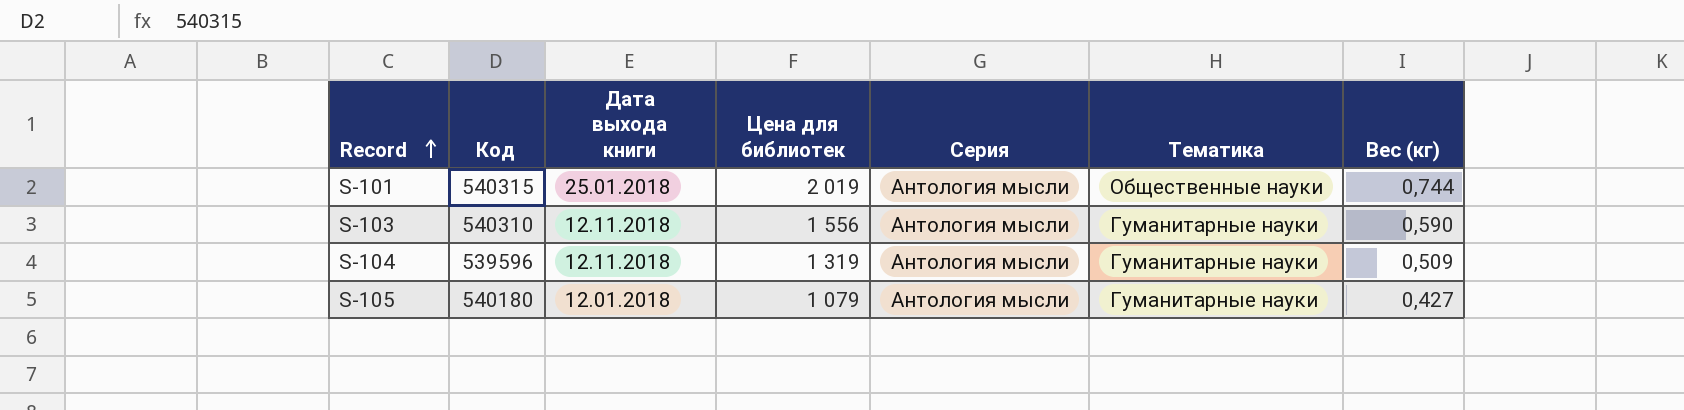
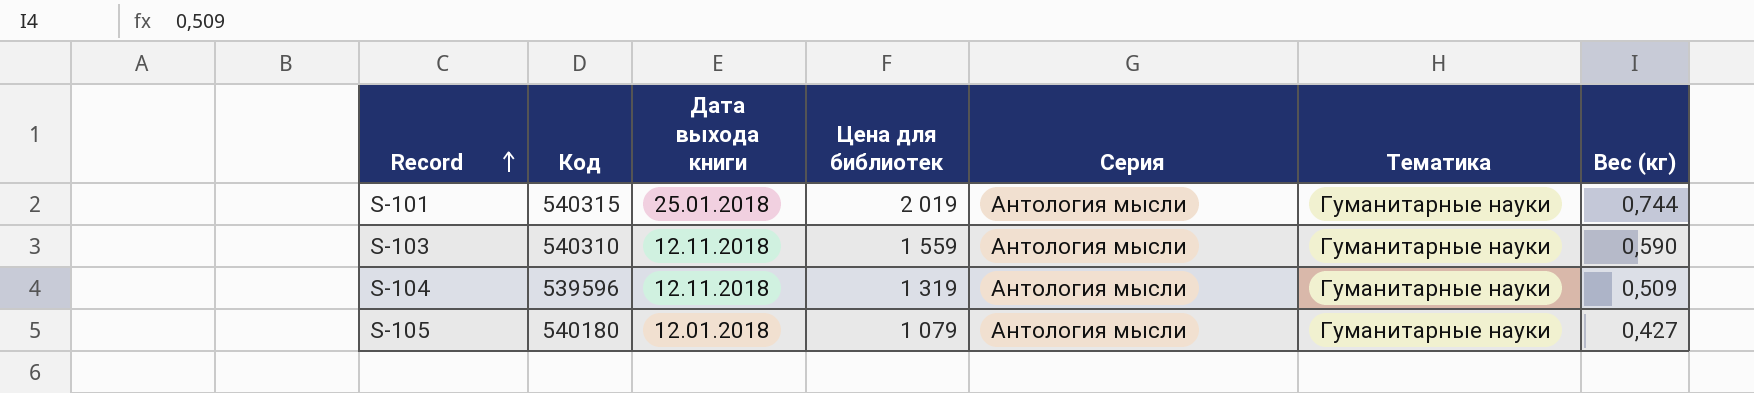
S-101 | Тематика: Общественные науки -> Гуманитарные науки
S-103 | Цена для библиотек: 1 556 -> 1 559

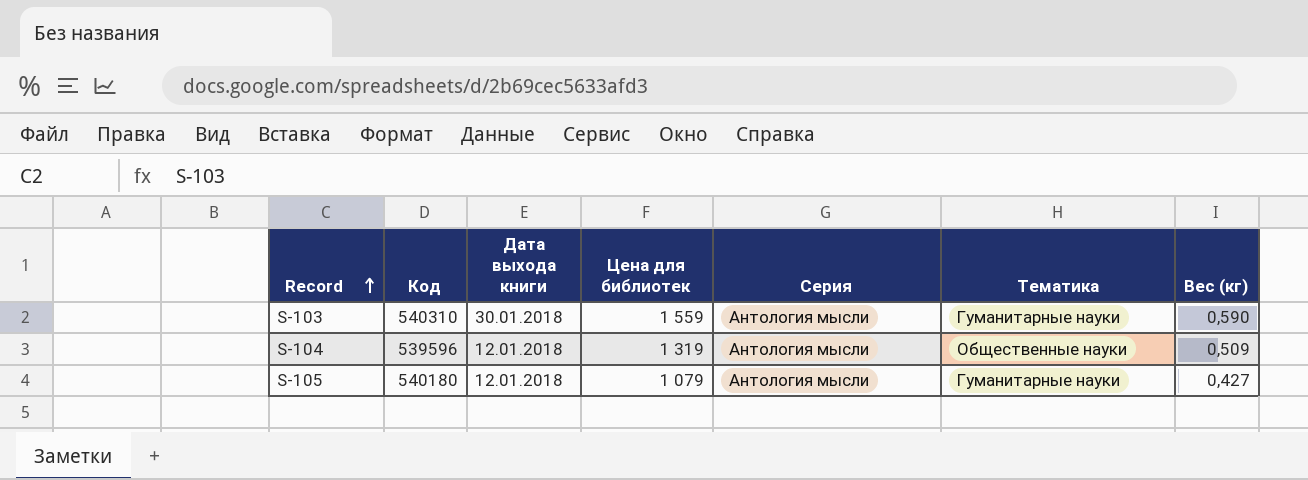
row S-101: 540315 | 25.01.2018 | 2 019 | Антология мысли | Гуманитарные науки | 0,744 -> none
S-103 | Дата выхода книги: 12.11.2018 -> 30.01.2018
S-104 | Дата выхода книги: 12.11.2018 -> 12.01.2018
S-104 | Тематика: Гуманитарные науки -> Общественные науки

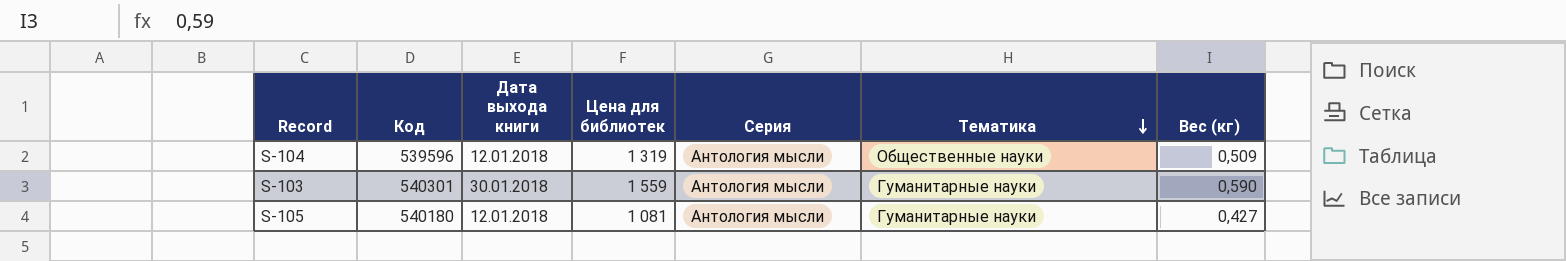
row order: Record ascending -> Тематика descending
S-103 | Код: 540310 -> 540301
S-105 | Цена для библиотек: 1 079 -> 1 081

